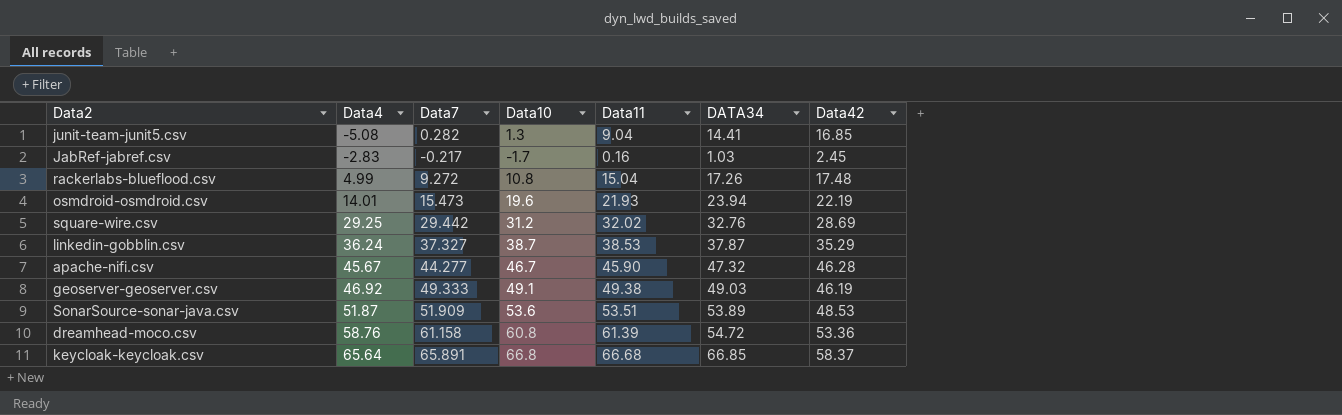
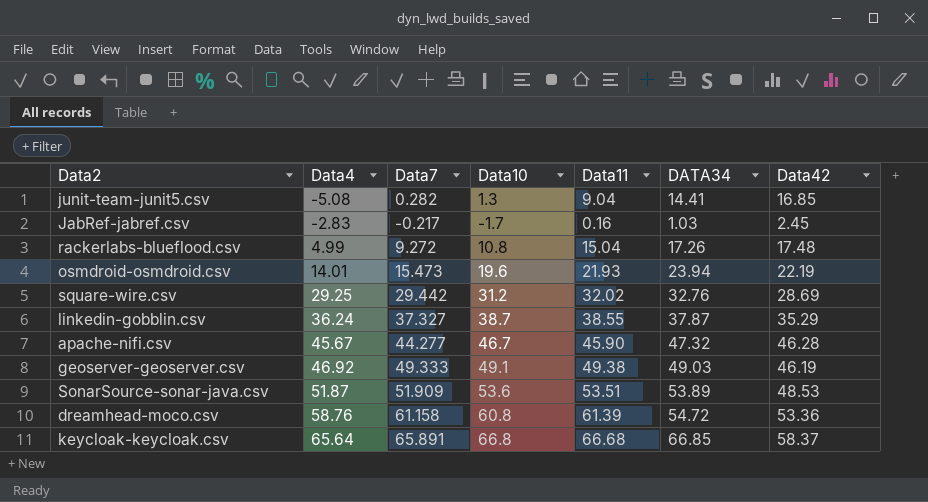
linkedin-gobblin.csv | Data11: 38.53 -> 38.55

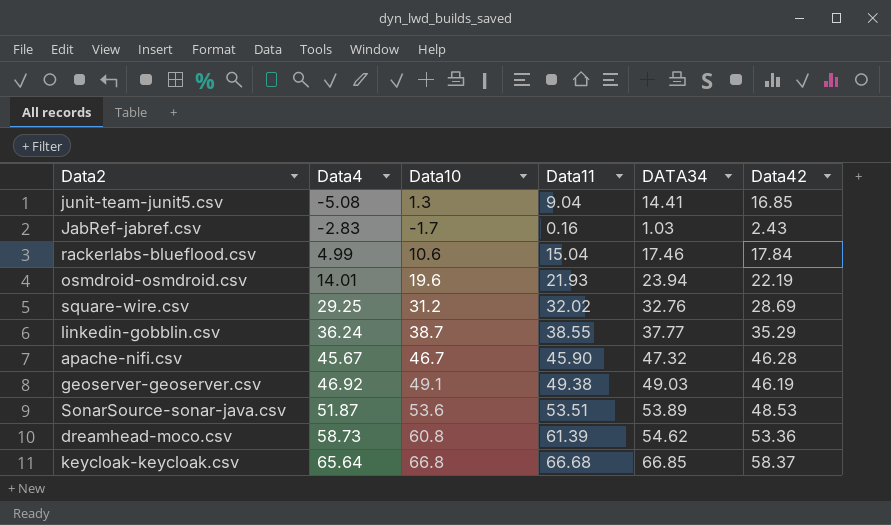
column Data7 | position: 3 -> none
JabRef-jabref.csv | Data42: 2.45 -> 2.43
rackerlabs-blueflood.csv | Data10: 10.8 -> 10.6
rackerlabs-blueflood.csv | DATA34: 17.26 -> 17.46
rackerlabs-blueflood.csv | Data42: 17.48 -> 17.84
linkedin-gobblin.csv | DATA34: 37.87 -> 37.77
dreamhead-moco.csv | Data4: 58.76 -> 58.73
dreamhead-moco.csv | DATA34: 54.72 -> 54.62

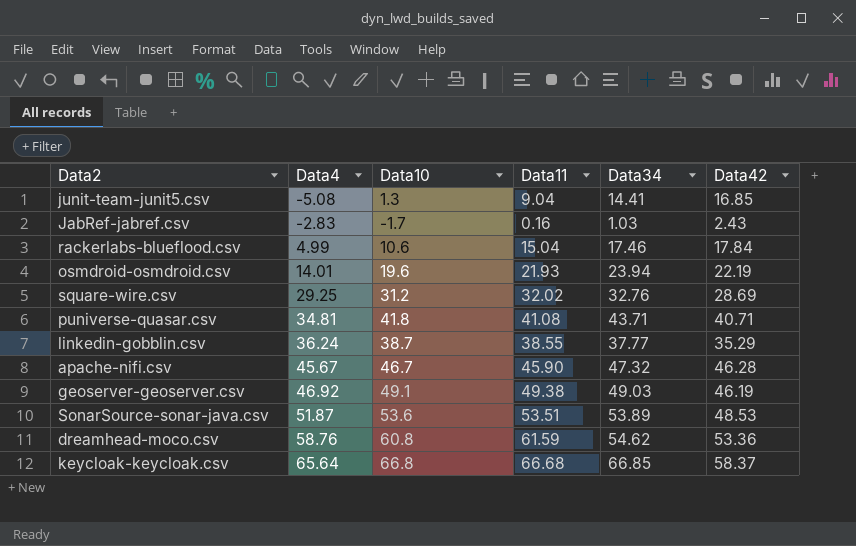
column name: DATA34 -> Data34
row puniverse-quasar.csv: none -> 34.81 | 41.8 | 41.08 | 43.71 | 40.71
dreamhead-moco.csv | Data4: 58.73 -> 58.76
dreamhead-moco.csv | Data11: 61.39 -> 61.59

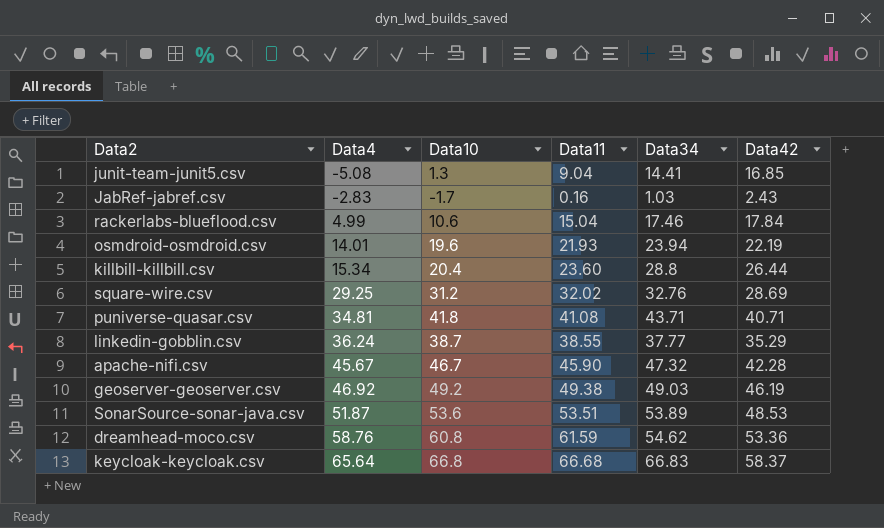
row killbill-killbill.csv: none -> 15.34 | 20.4 | 23.60 | 28.8 | 26.44
apache-nifi.csv | Data42: 46.28 -> 42.28
geoserver-geoserver.csv | Data10: 49.1 -> 49.2
keycloak-keycloak.csv | Data34: 66.85 -> 66.83

